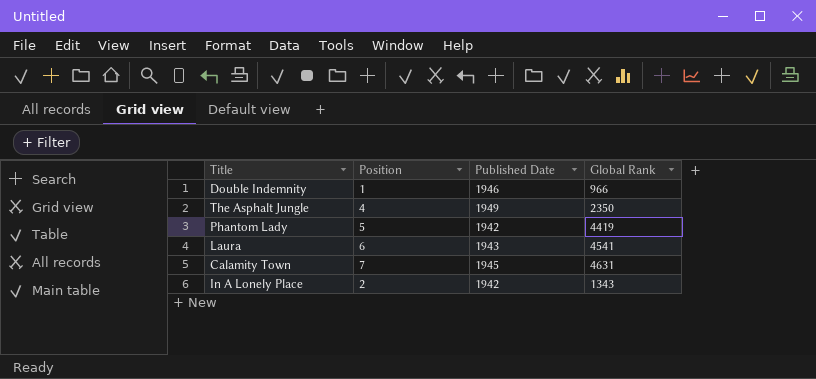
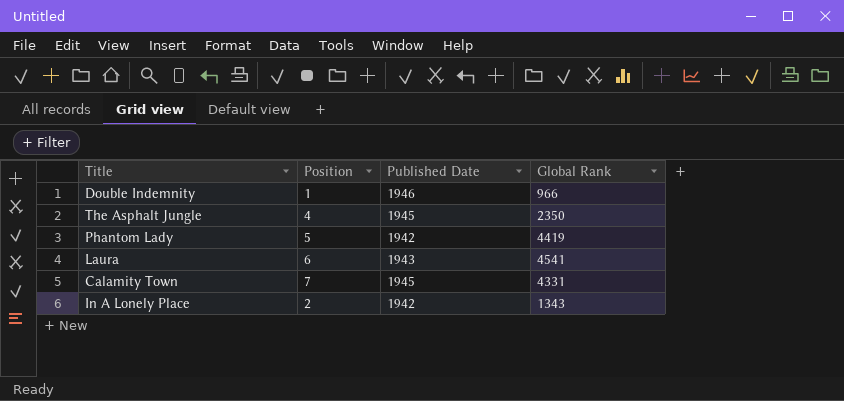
The Asphalt Jungle | Published Date: 1949 -> 1945
Calamity Town | Global Rank: 4631 -> 4331

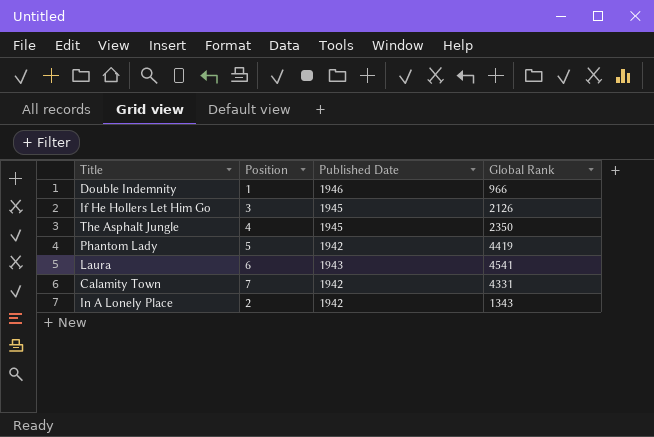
row If He Hollers Let Him Go: none -> 3 | 1945 | 2126
Calamity Town | Published Date: 1945 -> 1942

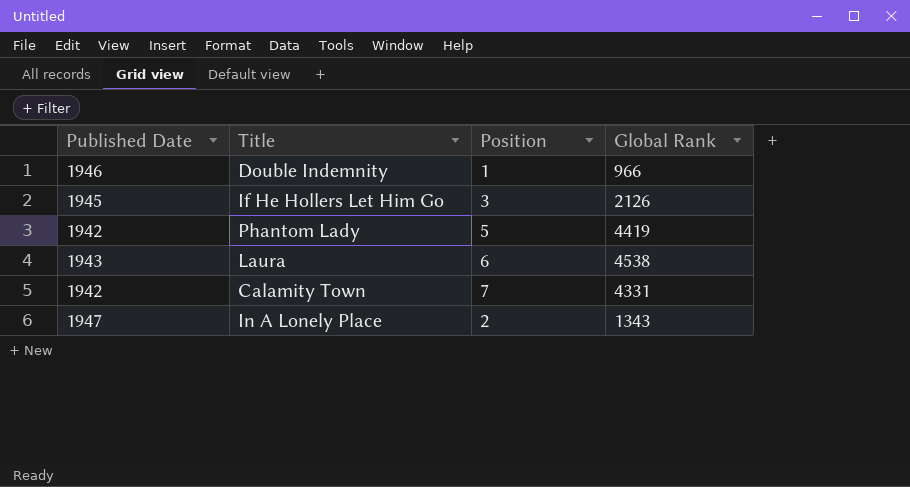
column Published Date | position: 3 -> 1
row The Asphalt Jungle: 4 | 1945 | 2350 -> none
Laura | Global Rank: 4541 -> 4538
In A Lonely Place | Published Date: 1942 -> 1947

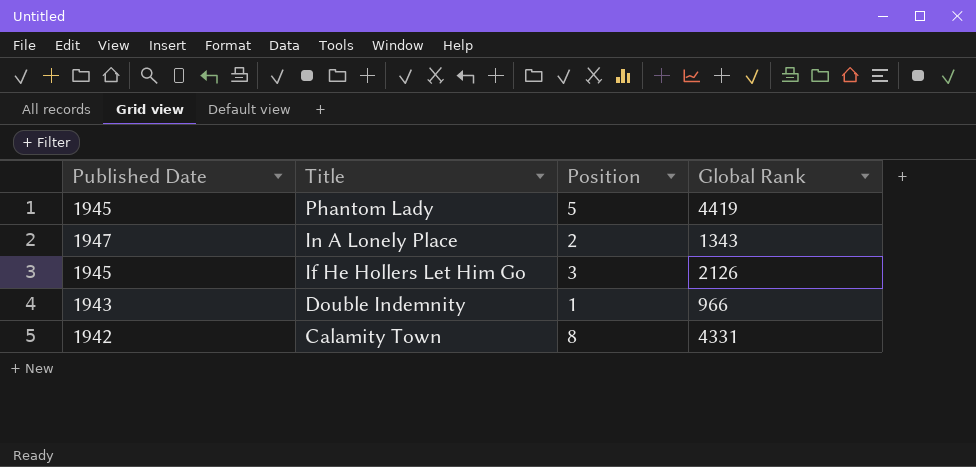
row order: none -> Title descending
row Laura: 1943 | 6 | 4538 -> none
Phantom Lady | Published Date: 1942 -> 1945
Double Indemnity | Published Date: 1946 -> 1943
Calamity Town | Position: 7 -> 8

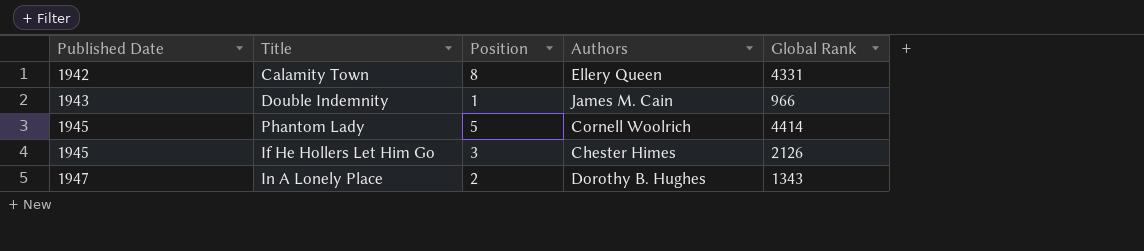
row order: Title descending -> Published Date ascending
column Authors | position: none -> 4
Phantom Lady | Global Rank: 4419 -> 4414

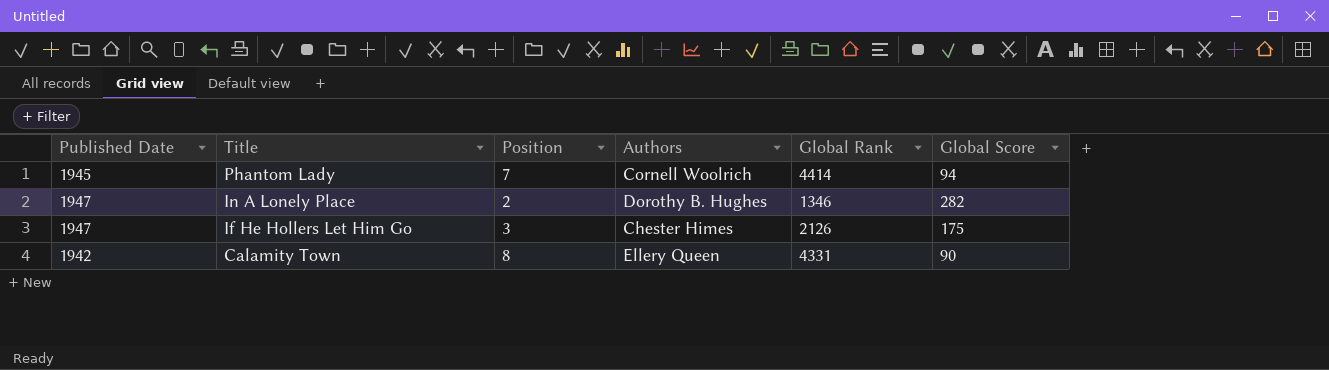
row order: Published Date ascending -> Title descending
column Global Score | position: none -> 6
row Double Indemnity: 1943 | 1 | James M. Cain | 966 -> none
Phantom Lady | Position: 5 -> 7
In A Lonely Place | Global Rank: 1343 -> 1346
If He Hollers Let Him Go | Published Date: 1945 -> 1947

